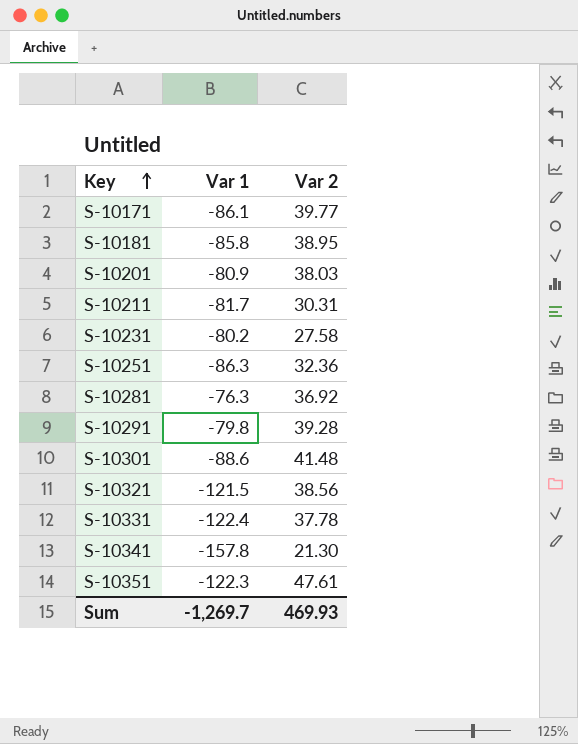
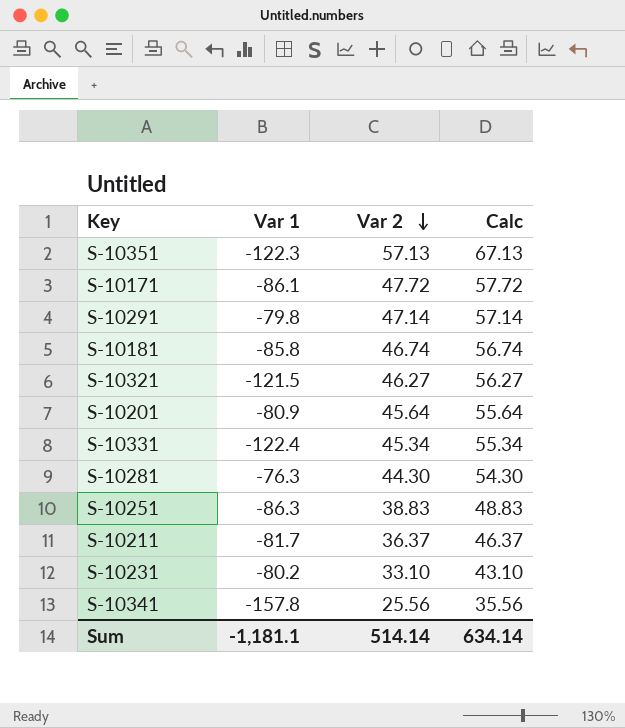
row order: Key ascending -> Var 2 descending
column Calc | formula: none -> [Var 2] + 10
row S-10301: -88.6 | 41.48 -> none
S-10351 | Var 2: 47.61 -> 57.13
S-10171 | Var 2: 39.77 -> 47.72
S-10291 | Var 2: 39.28 -> 47.14
S-10181 | Var 2: 38.95 -> 46.74
S-10321 | Var 2: 38.56 -> 46.27
S-10201 | Var 2: 38.03 -> 45.64
S-10331 | Var 2: 37.78 -> 45.34
S-10281 | Var 2: 36.92 -> 44.30
S-10251 | Var 2: 32.36 -> 38.83
S-10211 | Var 2: 30.31 -> 36.37
S-10231 | Var 2: 27.58 -> 33.10
S-10341 | Var 2: 21.30 -> 25.56
Sum | Var 1: -1,269.7 -> -1,181.1
Sum | Var 2: 469.93 -> 514.14

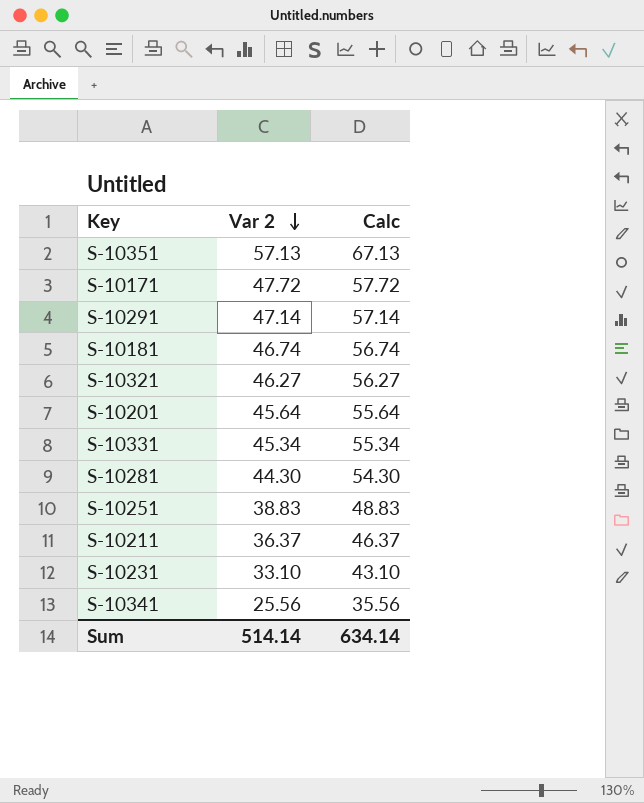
column Var 1 | position: 2 -> none

